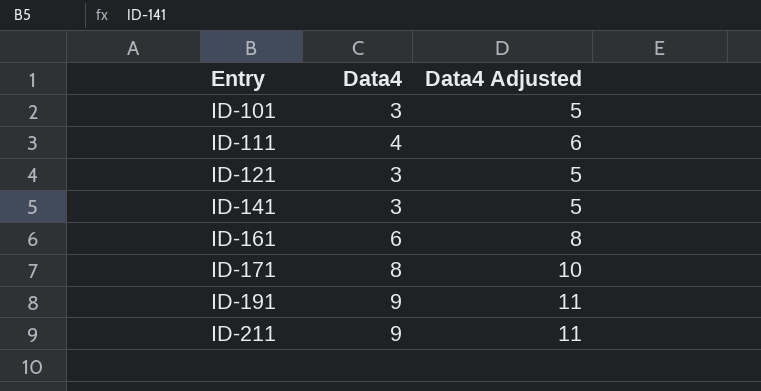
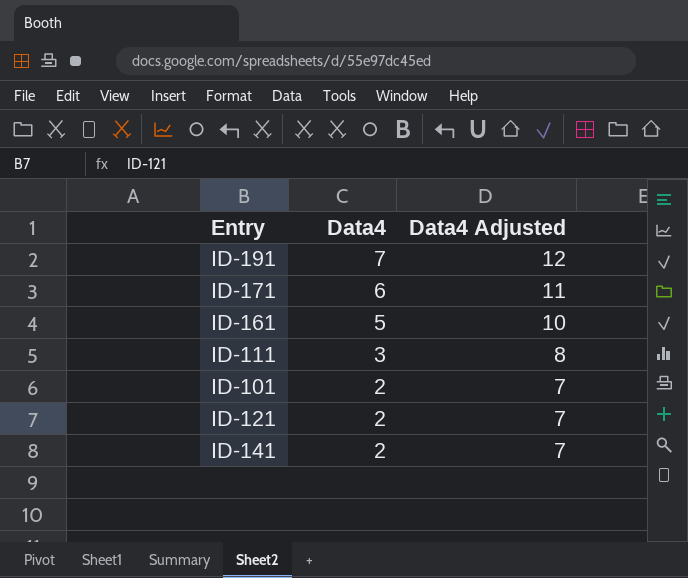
row order: Entry ascending -> Data4 descending
column Data4 Adjusted | formula: [Data4] + 2 -> [Data4] + 5
row ID-211: 9 | 11 -> none
ID-191 | Data4: 9 -> 7
ID-171 | Data4: 8 -> 6
ID-161 | Data4: 6 -> 5
ID-111 | Data4: 4 -> 3
ID-101 | Data4: 3 -> 2
ID-121 | Data4: 3 -> 2
ID-141 | Data4: 3 -> 2

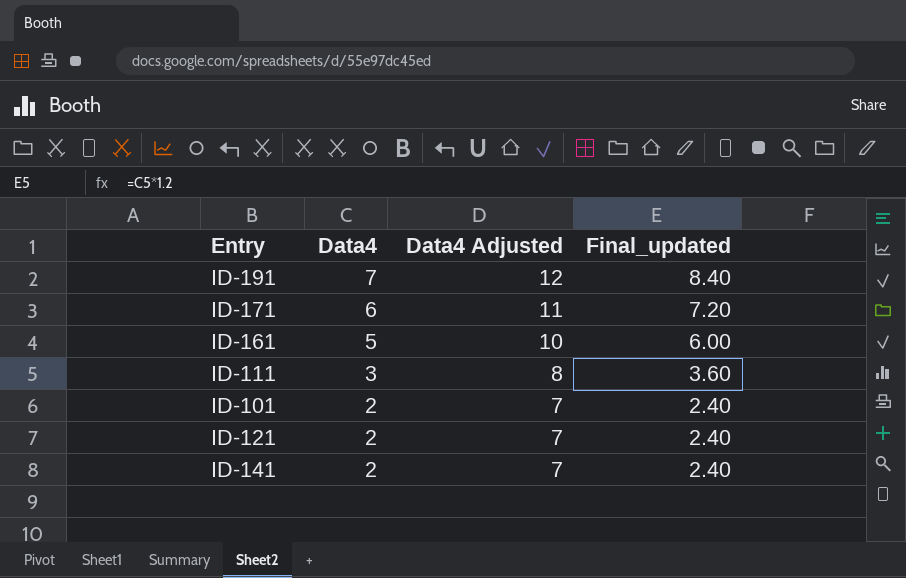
column Final_updated | formula: none -> [Data4] * 1.2

